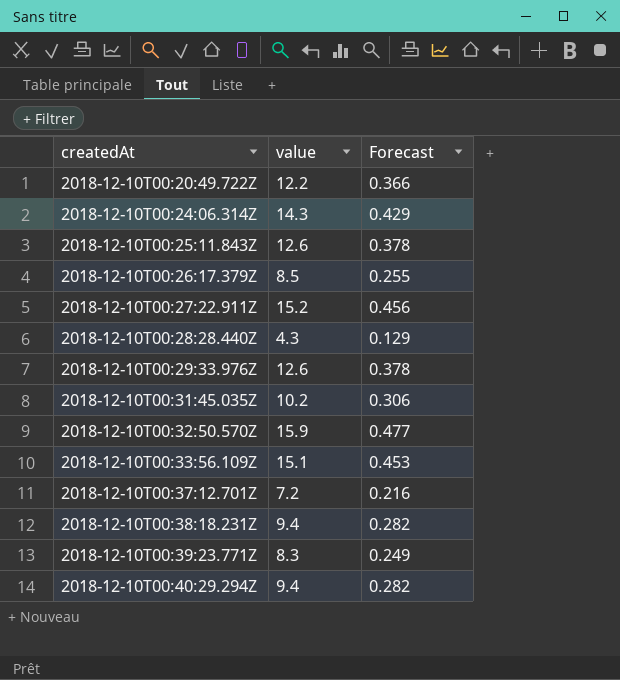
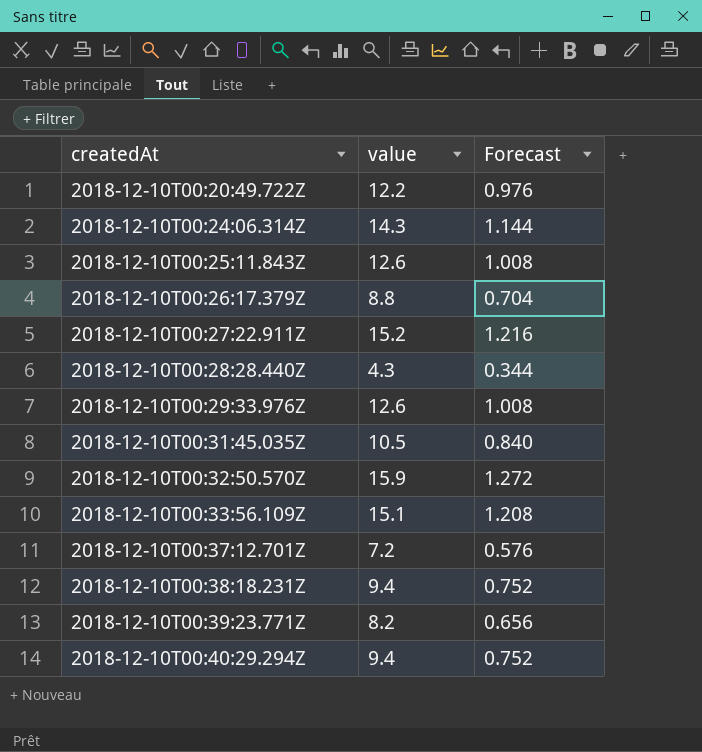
column Forecast | formula: [value] * 0.03 -> [value] * 0.08
2018-12-10T00:26:17.379Z | value: 8.5 -> 8.8
2018-12-10T00:31:45.035Z | value: 10.2 -> 10.5
2018-12-10T00:39:23.771Z | value: 8.3 -> 8.2

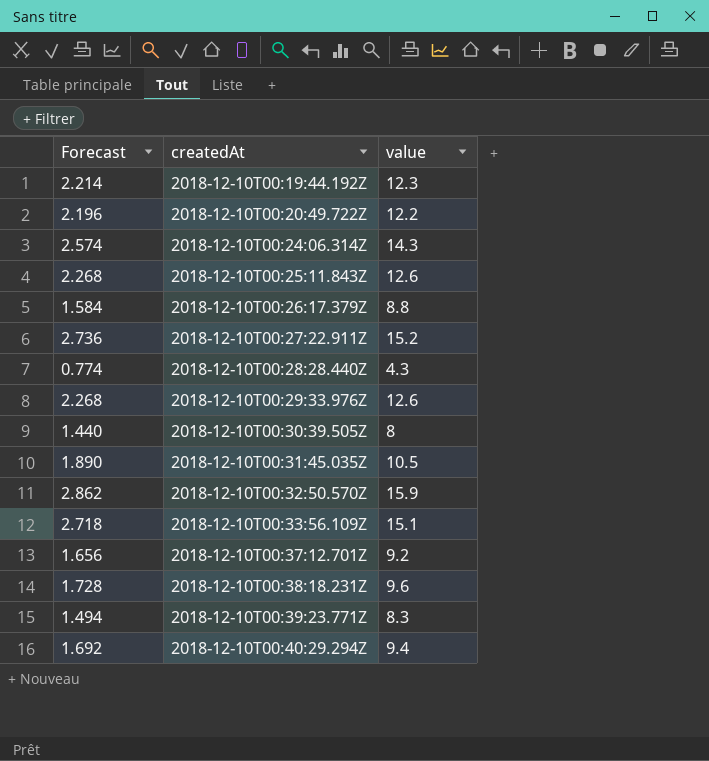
column Forecast | formula: [value] * 0.08 -> [value] * 0.18
column Forecast | position: 3 -> 1
row 2018-12-10T00:19:44.192Z: none -> 2.214 | 12.3
row 2018-12-10T00:30:39.505Z: none -> 1.440 | 8
2018-12-10T00:37:12.701Z | value: 7.2 -> 9.2
2018-12-10T00:38:18.231Z | value: 9.4 -> 9.6
2018-12-10T00:39:23.771Z | value: 8.2 -> 8.3

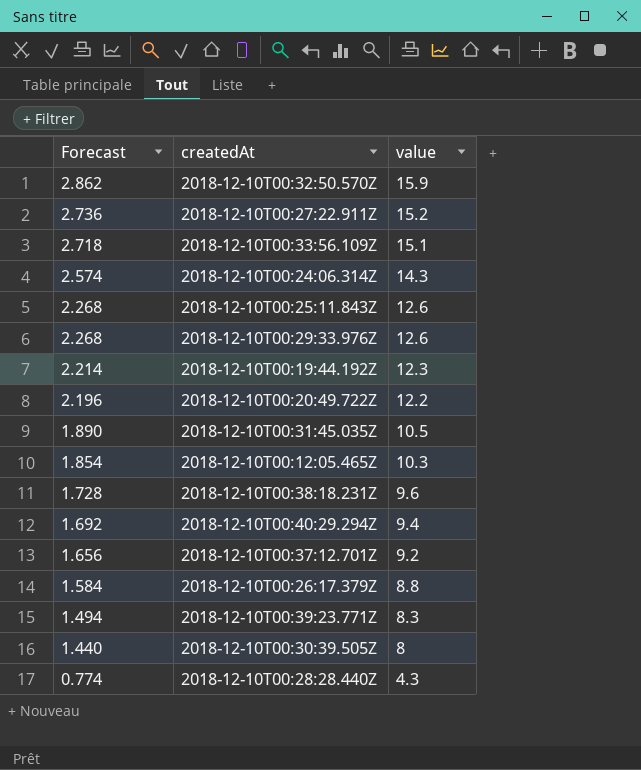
row order: createdAt ascending -> Forecast descending
row 2018-12-10T00:12:05.465Z: none -> 1.854 | 10.3

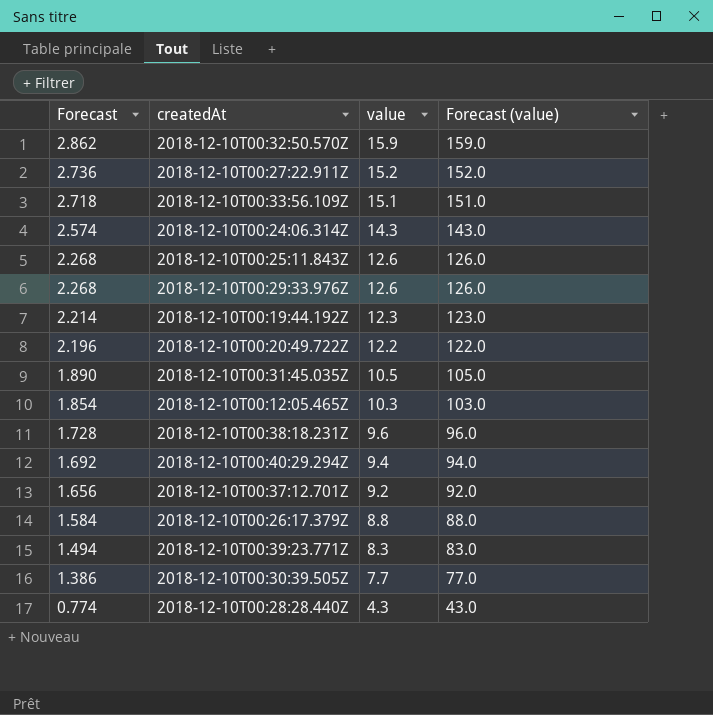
column Forecast (value) | formula: none -> [value] * 10
2018-12-10T00:30:39.505Z | Forecast: 1.440 -> 1.386
2018-12-10T00:30:39.505Z | value: 8 -> 7.7

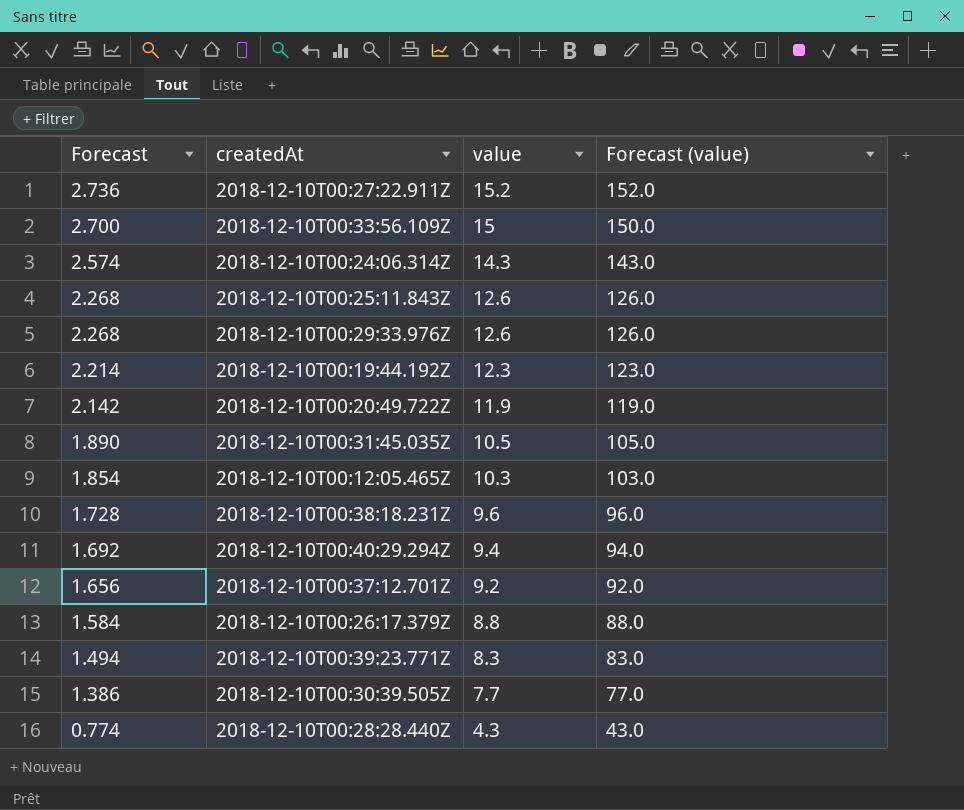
row 2018-12-10T00:32:50.570Z: 2.862 | 15.9 | 159.0 -> none
2018-12-10T00:33:56.109Z | Forecast: 2.718 -> 2.700
2018-12-10T00:33:56.109Z | value: 15.1 -> 15
2018-12-10T00:33:56.109Z | Forecast (value): 151.0 -> 150.0
2018-12-10T00:20:49.722Z | Forecast: 2.196 -> 2.142
2018-12-10T00:20:49.722Z | value: 12.2 -> 11.9
2018-12-10T00:20:49.722Z | Forecast (value): 122.0 -> 119.0

